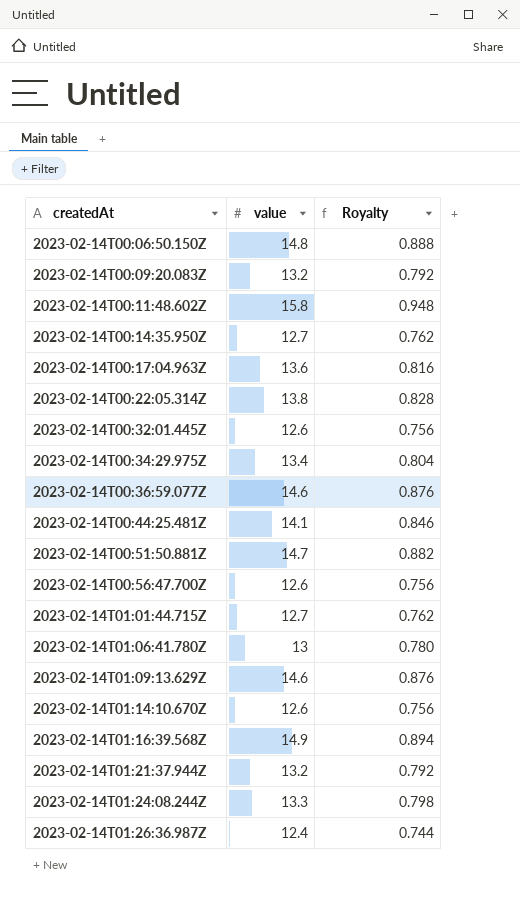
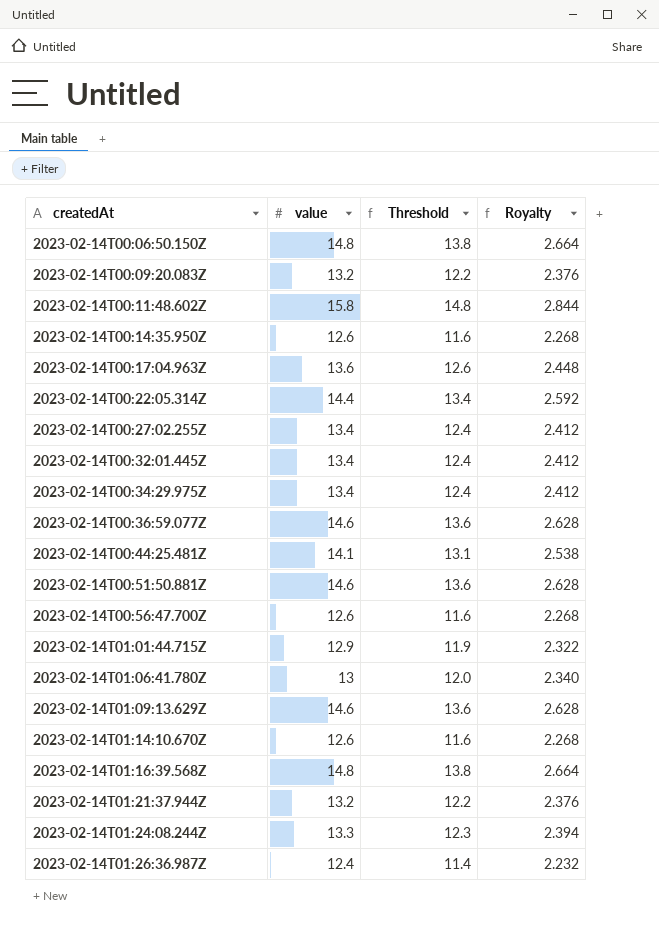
column Threshold | formula: none -> [value] - 1
column Royalty | formula: [value] * 0.06 -> [value] * 0.18
2023-02-14T00:14:35.950Z | value: 12.7 -> 12.6
2023-02-14T00:22:05.314Z | value: 13.8 -> 14.4
row 2023-02-14T00:27:02.255Z: none -> 13.4 | 12.4 | 2.412
2023-02-14T00:32:01.445Z | value: 12.6 -> 13.4
2023-02-14T00:51:50.881Z | value: 14.7 -> 14.6
2023-02-14T01:01:44.715Z | value: 12.7 -> 12.9
2023-02-14T01:16:39.568Z | value: 14.9 -> 14.8

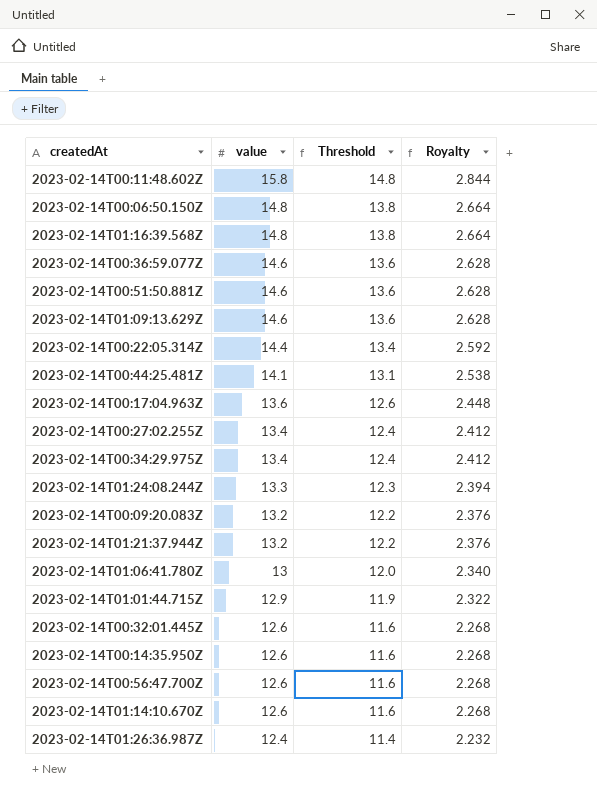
row order: createdAt ascending -> value descending
2023-02-14T00:32:01.445Z | value: 13.4 -> 12.6
2023-02-14T00:32:01.445Z | Threshold: 12.4 -> 11.6
2023-02-14T00:32:01.445Z | Royalty: 2.412 -> 2.268

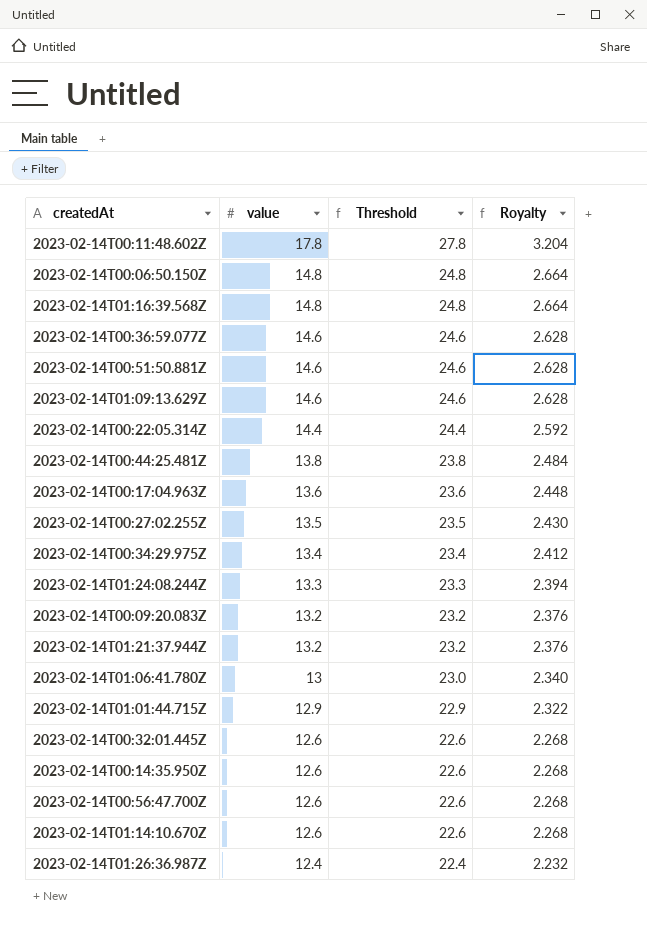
column Threshold | formula: [value] - 1 -> [value] + 10
2023-02-14T00:11:48.602Z | value: 15.8 -> 17.8
2023-02-14T00:11:48.602Z | Royalty: 2.844 -> 3.204
2023-02-14T00:44:25.481Z | value: 14.1 -> 13.8
2023-02-14T00:44:25.481Z | Royalty: 2.538 -> 2.484
2023-02-14T00:27:02.255Z | value: 13.4 -> 13.5
2023-02-14T00:27:02.255Z | Royalty: 2.412 -> 2.430

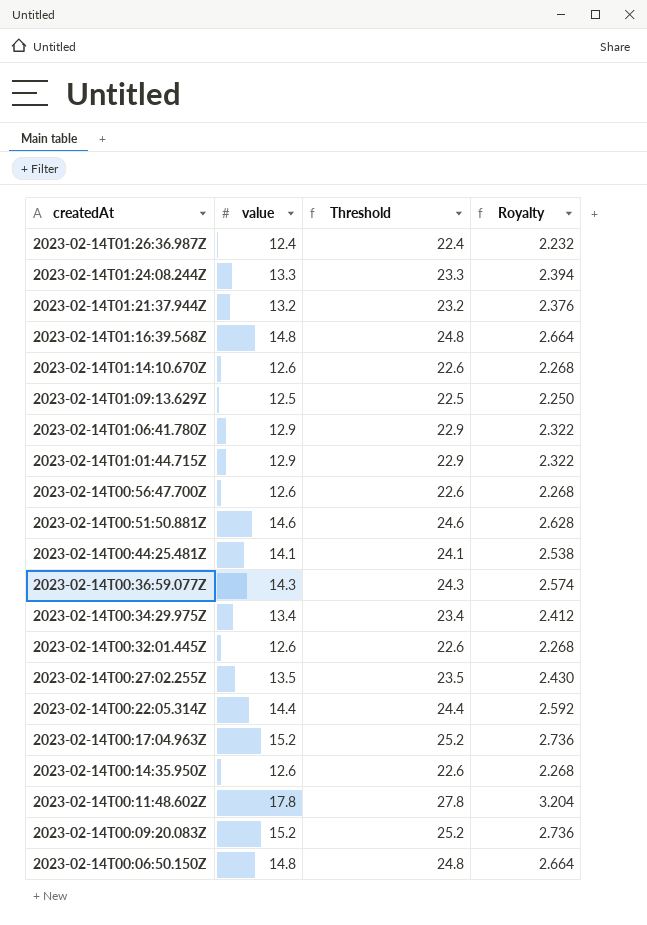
row order: value descending -> createdAt descending
2023-02-14T01:09:13.629Z | value: 14.6 -> 12.5
2023-02-14T01:09:13.629Z | Threshold: 24.6 -> 22.5
2023-02-14T01:09:13.629Z | Royalty: 2.628 -> 2.250
2023-02-14T01:06:41.780Z | value: 13 -> 12.9
2023-02-14T01:06:41.780Z | Threshold: 23.0 -> 22.9
2023-02-14T01:06:41.780Z | Royalty: 2.340 -> 2.322
2023-02-14T00:44:25.481Z | value: 13.8 -> 14.1
2023-02-14T00:44:25.481Z | Threshold: 23.8 -> 24.1
2023-02-14T00:44:25.481Z | Royalty: 2.484 -> 2.538
2023-02-14T00:36:59.077Z | value: 14.6 -> 14.3
2023-02-14T00:36:59.077Z | Threshold: 24.6 -> 24.3
2023-02-14T00:36:59.077Z | Royalty: 2.628 -> 2.574
2023-02-14T00:17:04.963Z | value: 13.6 -> 15.2
2023-02-14T00:17:04.963Z | Threshold: 23.6 -> 25.2
2023-02-14T00:17:04.963Z | Royalty: 2.448 -> 2.736
2023-02-14T00:09:20.083Z | value: 13.2 -> 15.2
2023-02-14T00:09:20.083Z | Threshold: 23.2 -> 25.2
2023-02-14T00:09:20.083Z | Royalty: 2.376 -> 2.736

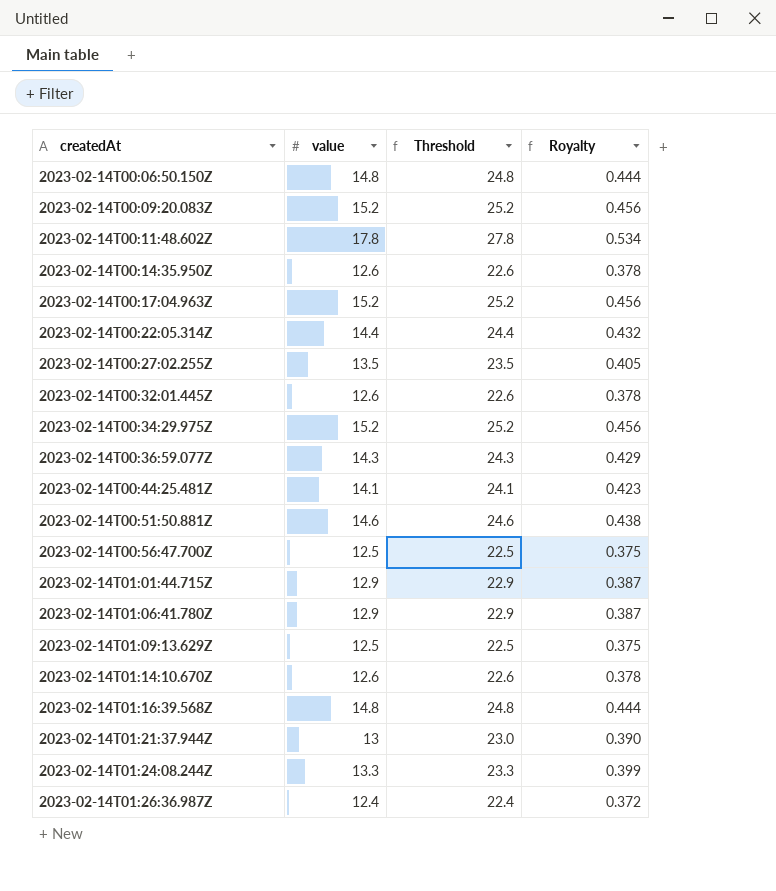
row order: createdAt descending -> createdAt ascending
column Royalty | formula: [value] * 0.18 -> [value] * 0.03
2023-02-14T00:34:29.975Z | value: 13.4 -> 15.2
2023-02-14T00:34:29.975Z | Threshold: 23.4 -> 25.2
2023-02-14T00:56:47.700Z | value: 12.6 -> 12.5
2023-02-14T00:56:47.700Z | Threshold: 22.6 -> 22.5
2023-02-14T01:21:37.944Z | value: 13.2 -> 13
2023-02-14T01:21:37.944Z | Threshold: 23.2 -> 23.0

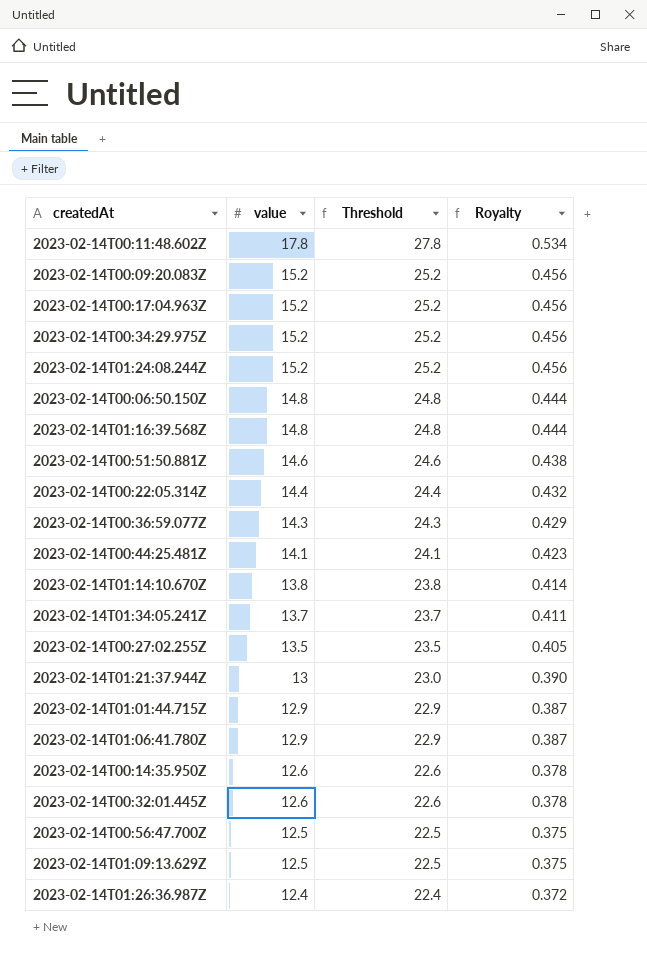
row order: createdAt ascending -> value descending
2023-02-14T01:24:08.244Z | value: 13.3 -> 15.2
2023-02-14T01:24:08.244Z | Threshold: 23.3 -> 25.2
2023-02-14T01:24:08.244Z | Royalty: 0.399 -> 0.456
2023-02-14T01:14:10.670Z | value: 12.6 -> 13.8
2023-02-14T01:14:10.670Z | Threshold: 22.6 -> 23.8
2023-02-14T01:14:10.670Z | Royalty: 0.378 -> 0.414
row 2023-02-14T01:34:05.241Z: none -> 13.7 | 23.7 | 0.411

